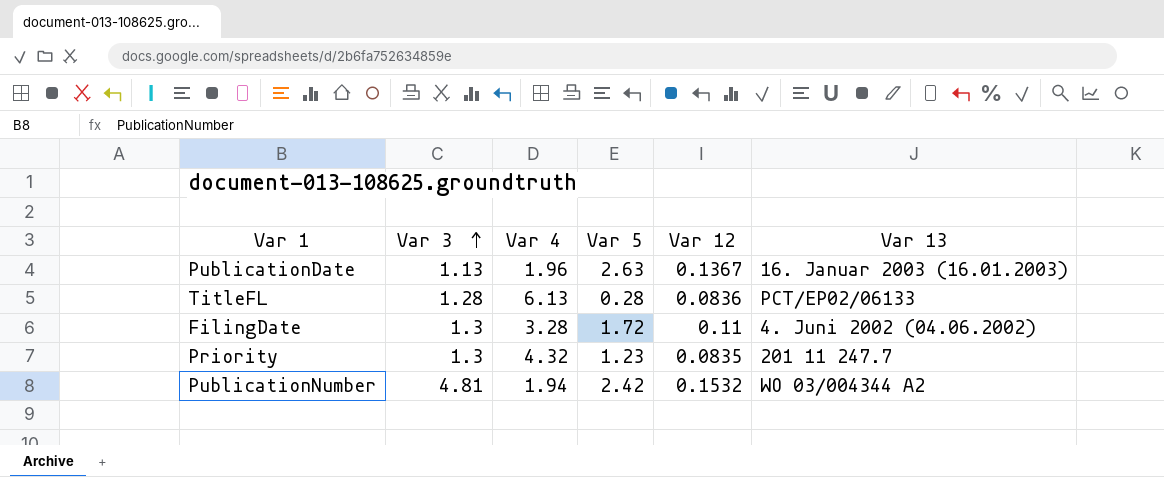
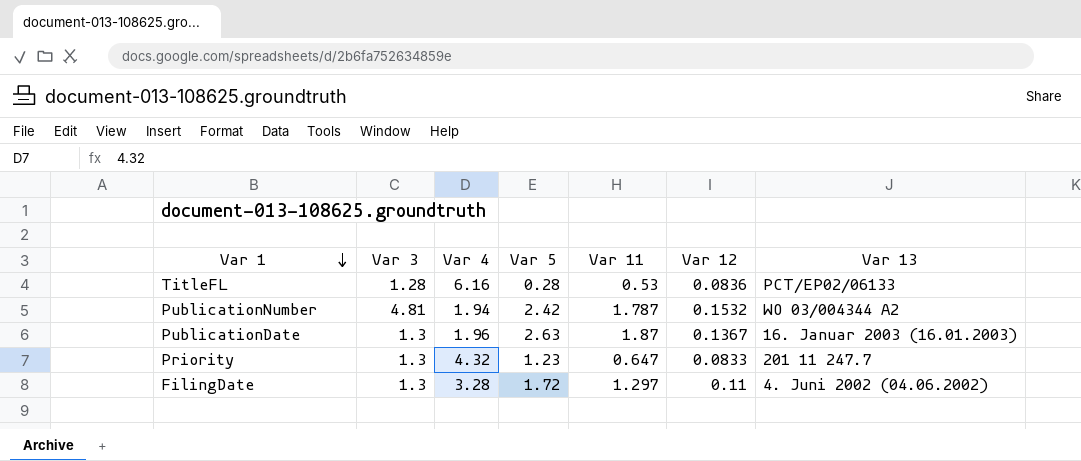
row order: Var 3 ascending -> Var 1 descending
column Var 11 | position: none -> 5
TitleFL | Var 4: 6.13 -> 6.16
PublicationDate | Var 3: 1.13 -> 1.3
Priority | Var 12: 0.0835 -> 0.0833

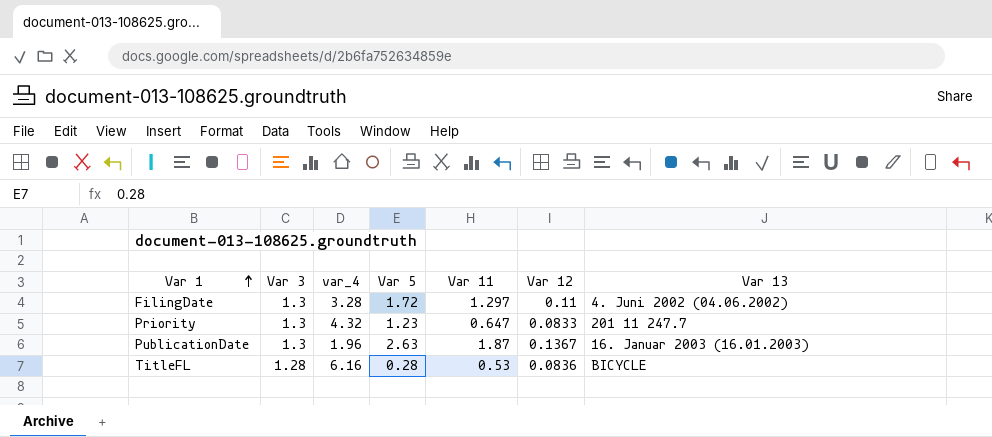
row order: Var 1 descending -> Var 1 ascending
column name: Var 4 -> var_4
row PublicationNumber: 4.81 | 1.94 | 2.42 | 1.787 | 0.1532 | WO 03/004344 A2 -> none
TitleFL | Var 13: PCT/EP02/06133 -> BICYCLE

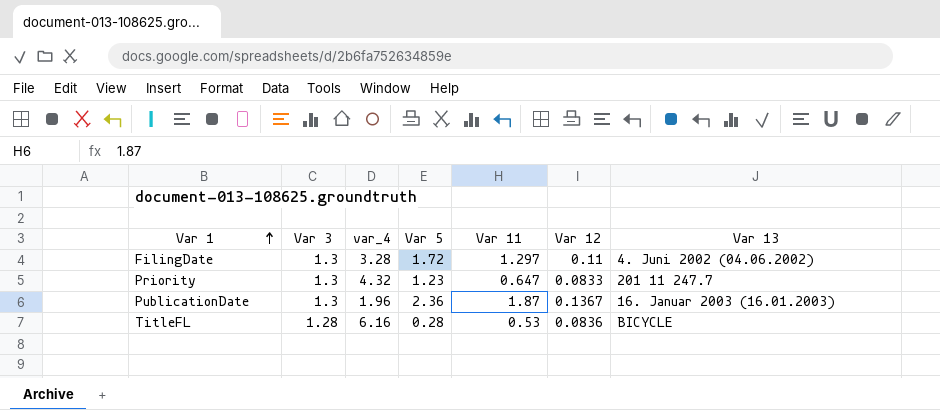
PublicationDate | Var 5: 2.63 -> 2.36

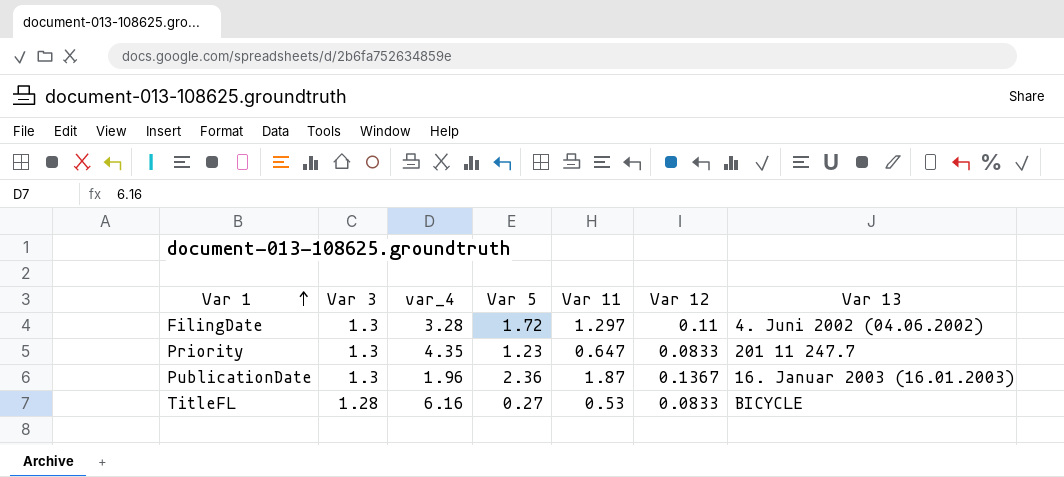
Priority | var_4: 4.32 -> 4.35
TitleFL | Var 5: 0.28 -> 0.27
TitleFL | Var 12: 0.0836 -> 0.0833

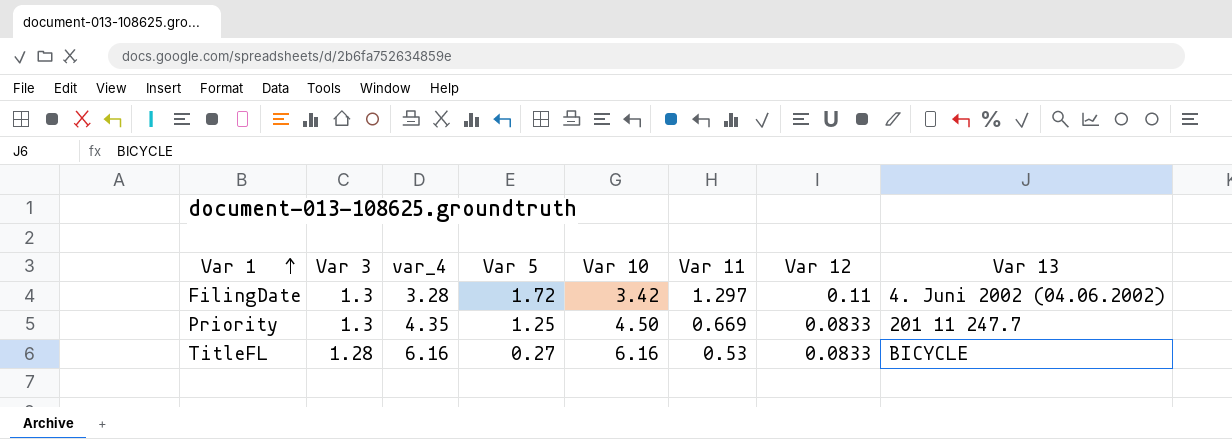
column Var 10 | position: none -> 5
row PublicationDate: 1.3 | 1.96 | 2.36 | 1.87 | 0.1367 | 16. Januar 2003 (16.01.2003) -> none
Priority | Var 5: 1.23 -> 1.25
Priority | Var 11: 0.647 -> 0.669

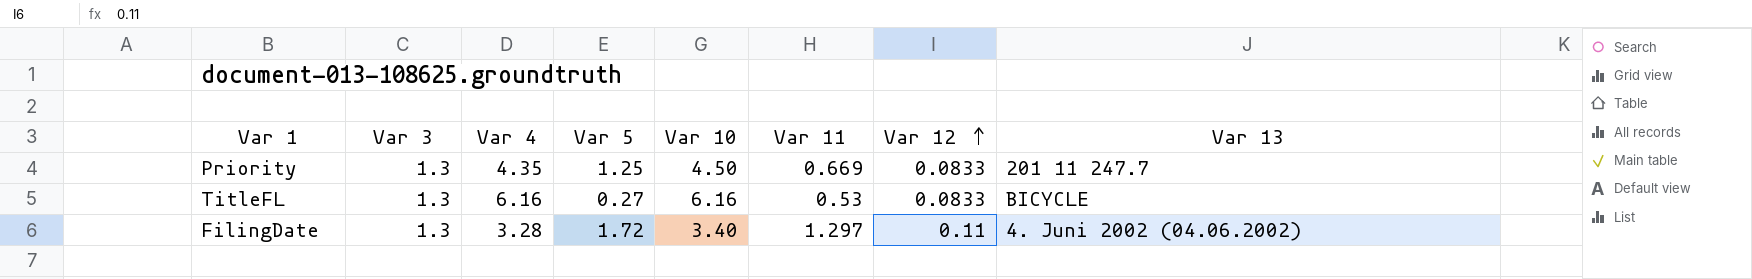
row order: Var 1 ascending -> Var 12 ascending
column name: var_4 -> Var 4
TitleFL | Var 3: 1.28 -> 1.3
FilingDate | Var 10: 3.42 -> 3.40

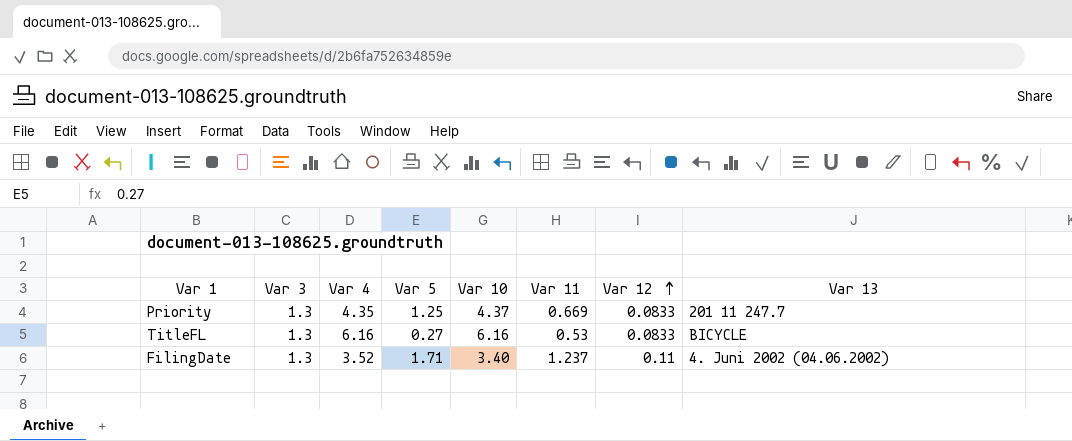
Priority | Var 10: 4.50 -> 4.37
FilingDate | Var 4: 3.28 -> 3.52
FilingDate | Var 5: 1.72 -> 1.71
FilingDate | Var 11: 1.297 -> 1.237

